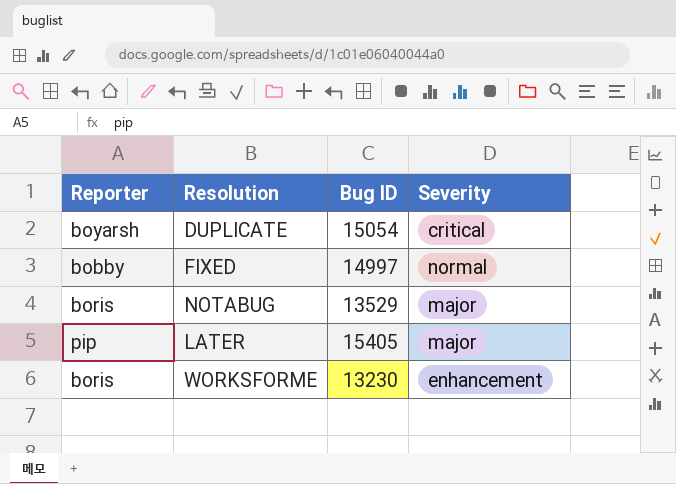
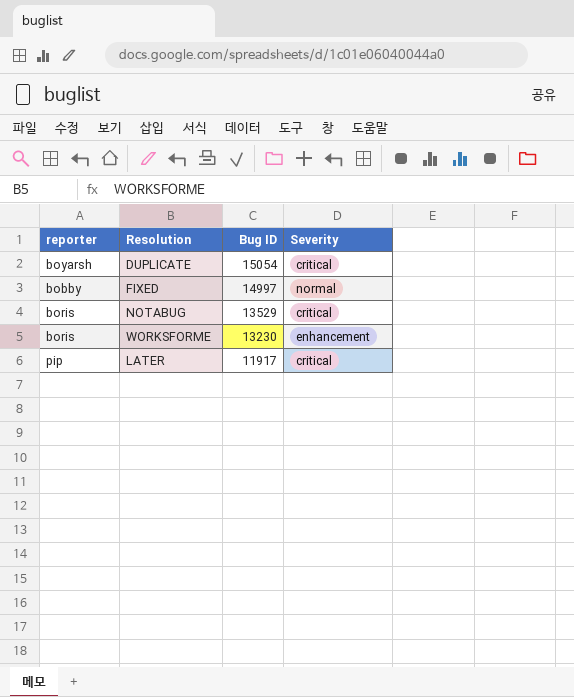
row order: none -> Bug ID descending
column name: Reporter -> reporter
NOTABUG | Severity: major -> critical
LATER | Bug ID: 15405 -> 11917
LATER | Severity: major -> critical

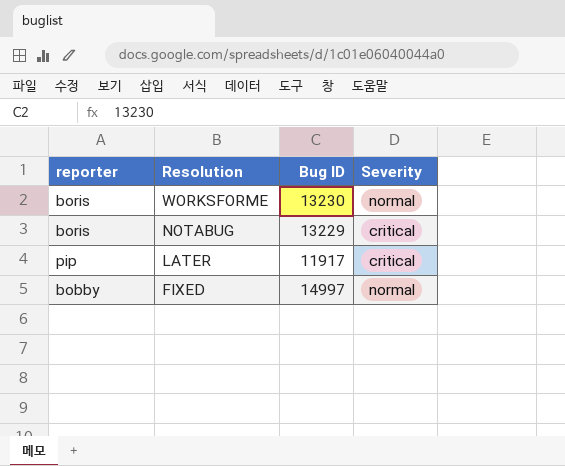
row order: Bug ID descending -> Resolution descending
row DUPLICATE: boyarsh | 15054 | critical -> none
WORKSFORME | Severity: enhancement -> normal
NOTABUG | Bug ID: 13529 -> 13229

